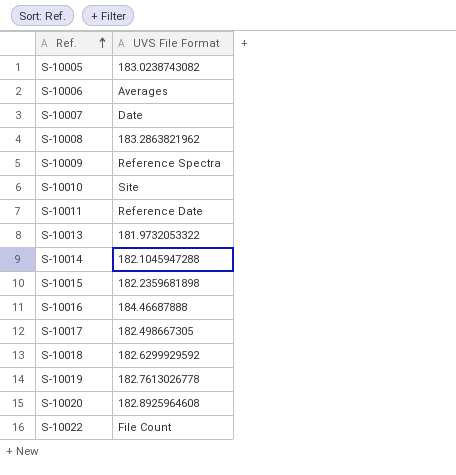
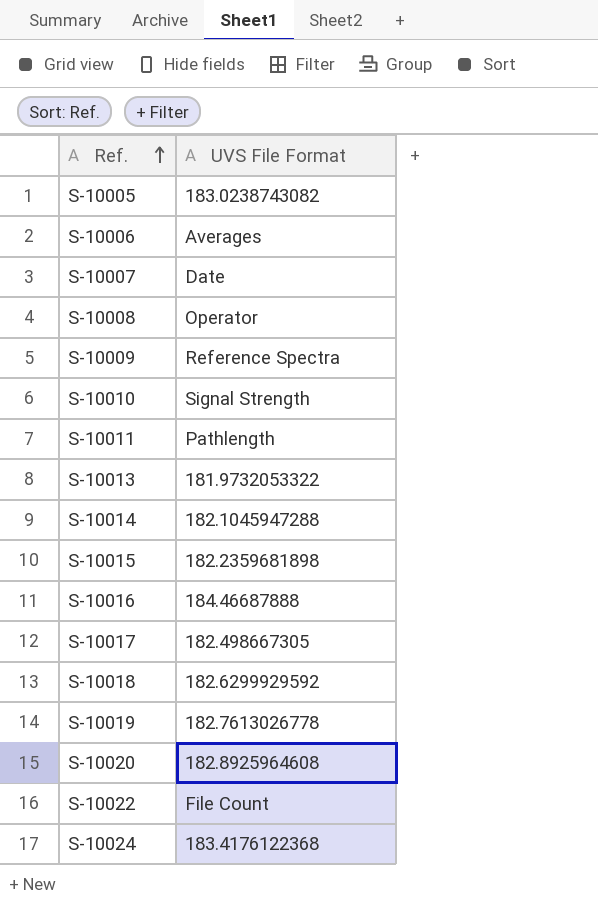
S-10008 | UVS File Format: 183.2863821962 -> Operator
S-10010 | UVS File Format: Site -> Signal Strength
S-10011 | UVS File Format: Reference Date -> Pathlength
row S-10024: none -> 183.4176122368

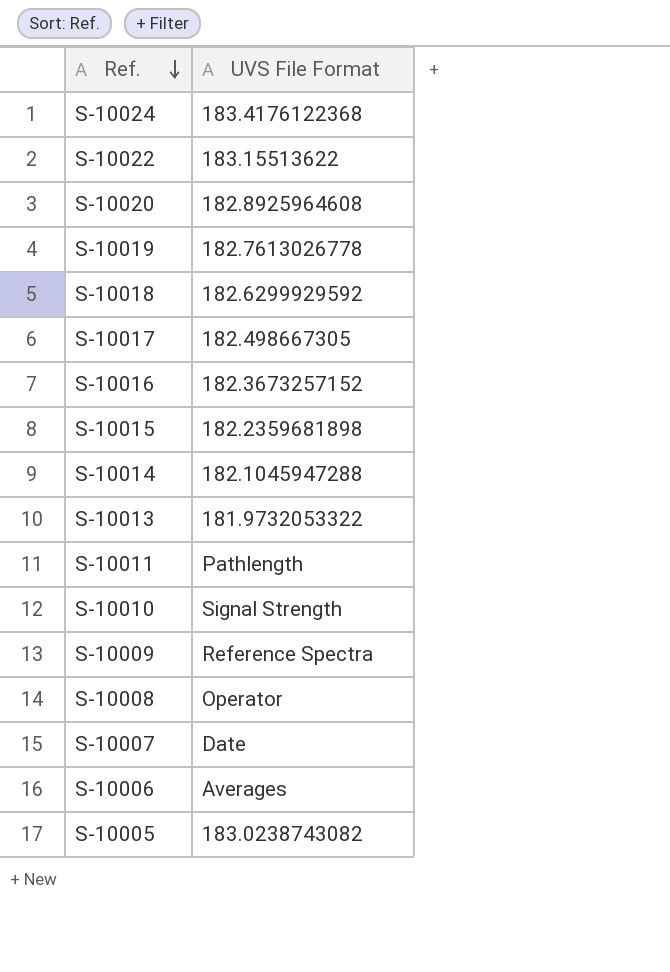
row order: Ref. ascending -> Ref. descending
S-10022 | UVS File Format: File Count -> 183.15513622
S-10016 | UVS File Format: 184.46687888 -> 182.3673257152

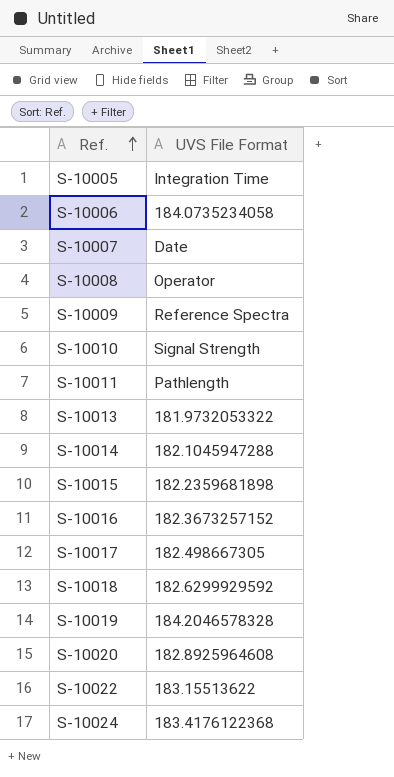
row order: Ref. descending -> Ref. ascending
S-10005 | UVS File Format: 183.0238743082 -> Integration Time
S-10006 | UVS File Format: Averages -> 184.0735234058
S-10019 | UVS File Format: 182.7613026778 -> 184.2046578328

